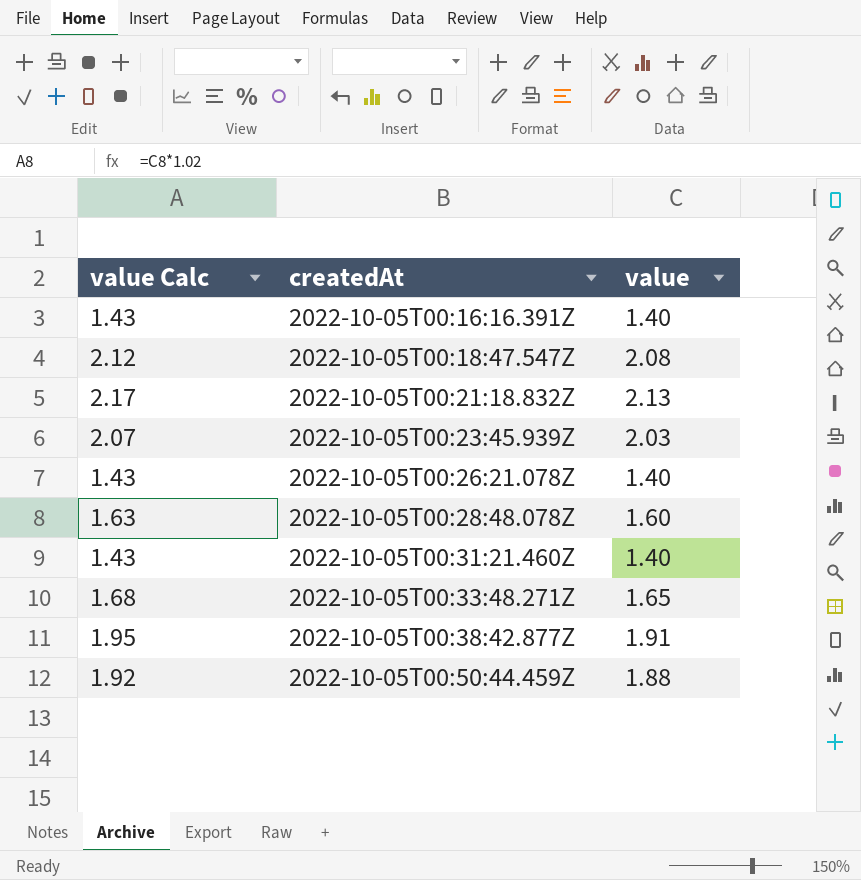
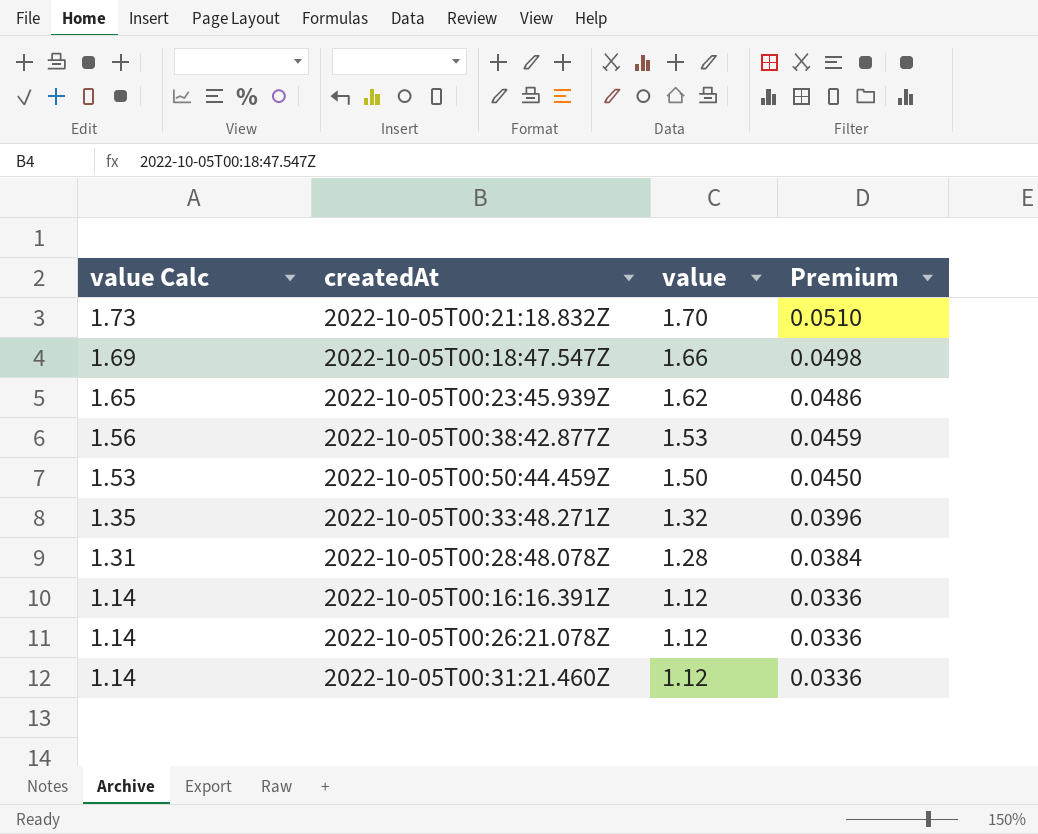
row order: createdAt ascending -> value Calc descending
column Premium | formula: none -> [value] * 0.03
2022-10-05T00:21:18.832Z | value Calc: 2.17 -> 1.73
2022-10-05T00:21:18.832Z | value: 2.13 -> 1.70
2022-10-05T00:18:47.547Z | value Calc: 2.12 -> 1.69
2022-10-05T00:18:47.547Z | value: 2.08 -> 1.66
2022-10-05T00:23:45.939Z | value Calc: 2.07 -> 1.65
2022-10-05T00:23:45.939Z | value: 2.03 -> 1.62
2022-10-05T00:38:42.877Z | value Calc: 1.95 -> 1.56
2022-10-05T00:38:42.877Z | value: 1.91 -> 1.53
2022-10-05T00:50:44.459Z | value Calc: 1.92 -> 1.53
2022-10-05T00:50:44.459Z | value: 1.88 -> 1.50
2022-10-05T00:33:48.271Z | value Calc: 1.68 -> 1.35
2022-10-05T00:33:48.271Z | value: 1.65 -> 1.32
2022-10-05T00:28:48.078Z | value Calc: 1.63 -> 1.31
2022-10-05T00:28:48.078Z | value: 1.60 -> 1.28
2022-10-05T00:16:16.391Z | value Calc: 1.43 -> 1.14
2022-10-05T00:16:16.391Z | value: 1.40 -> 1.12
2022-10-05T00:26:21.078Z | value Calc: 1.43 -> 1.14
2022-10-05T00:26:21.078Z | value: 1.40 -> 1.12
2022-10-05T00:31:21.460Z | value Calc: 1.43 -> 1.14
2022-10-05T00:31:21.460Z | value: 1.40 -> 1.12

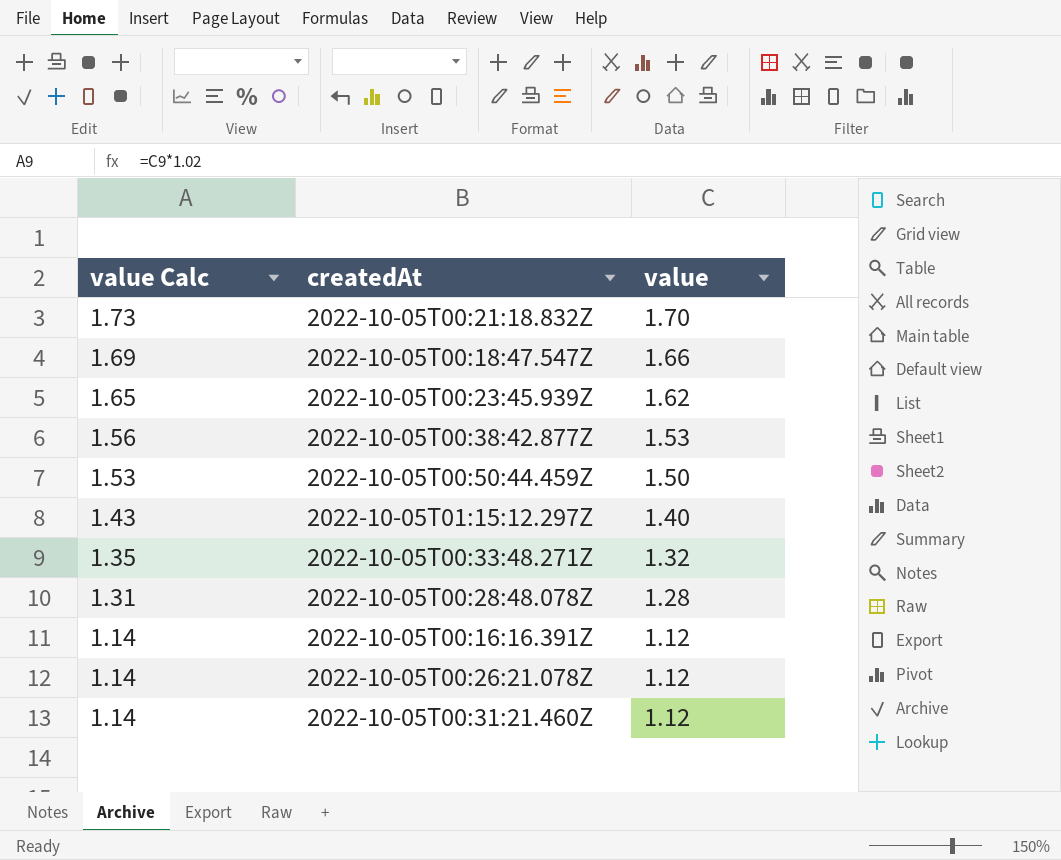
column Premium | formula: [value] * 0.03 -> none
row 2022-10-05T01:15:12.297Z: none -> 1.43 | 1.40

